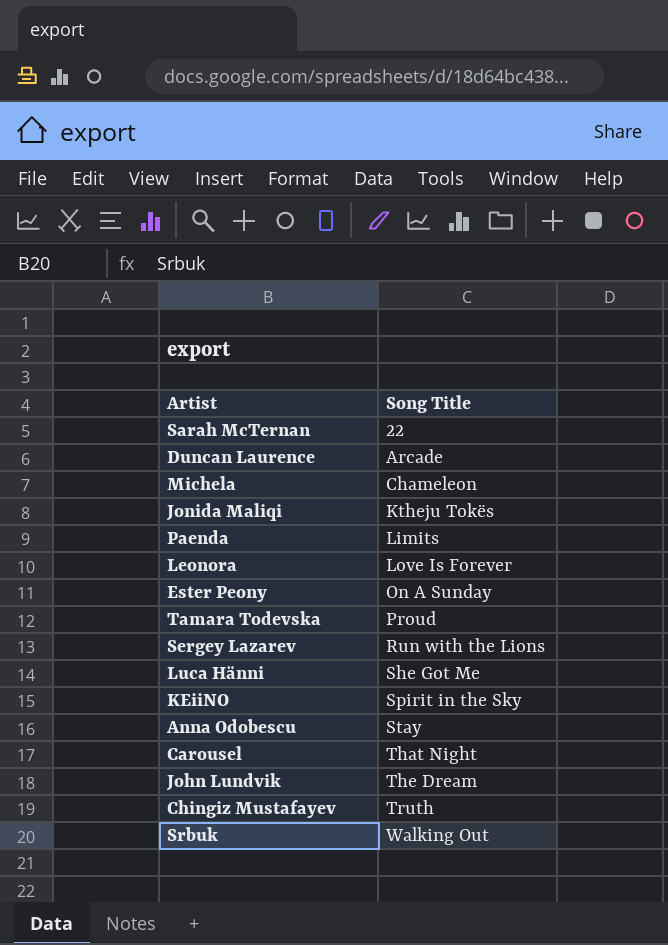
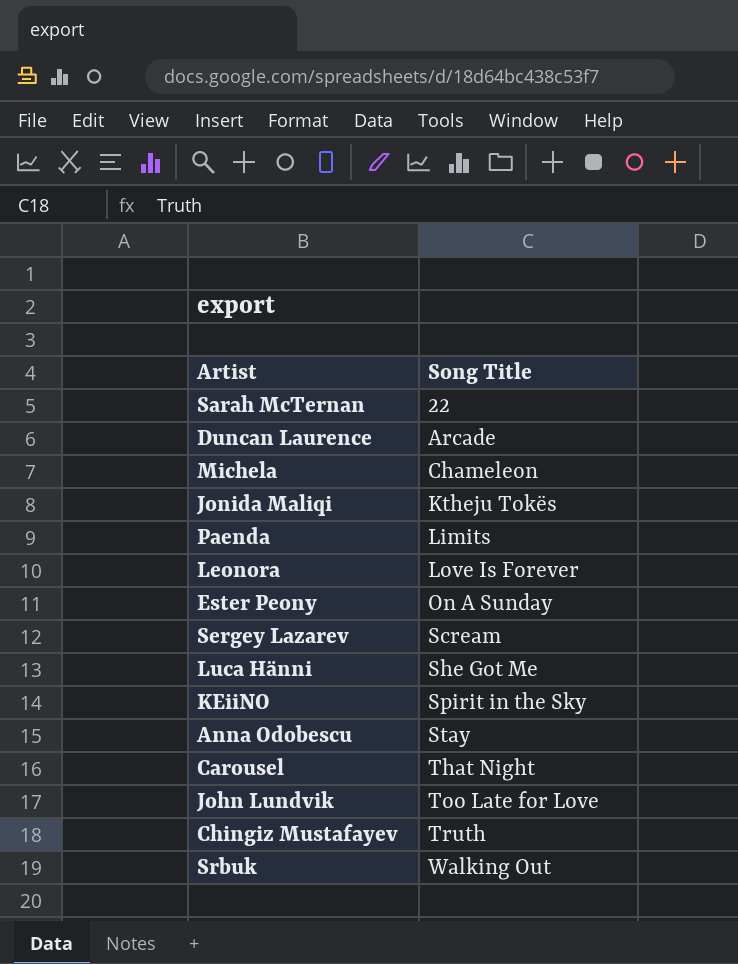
row Tamara Todevska: Proud -> none
Sergey Lazarev | Song Title: Run with the Lions -> Scream
John Lundvik | Song Title: The Dream -> Too Late for Love

